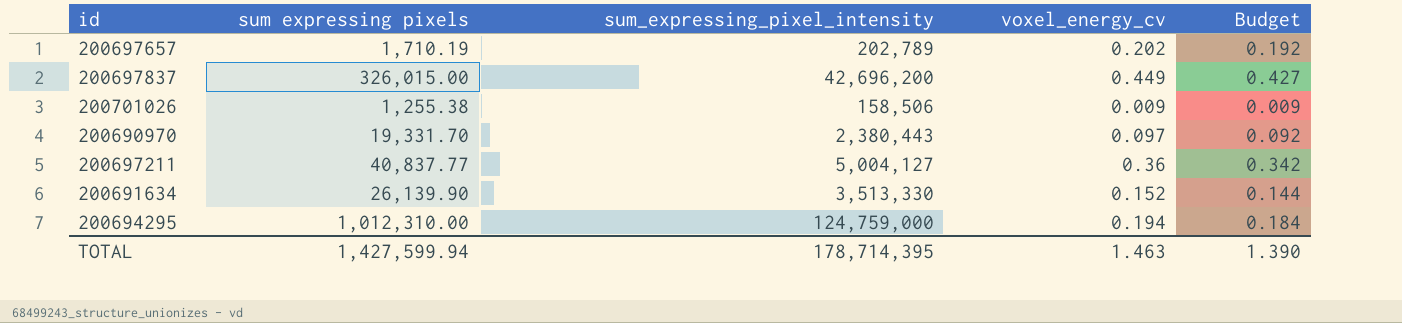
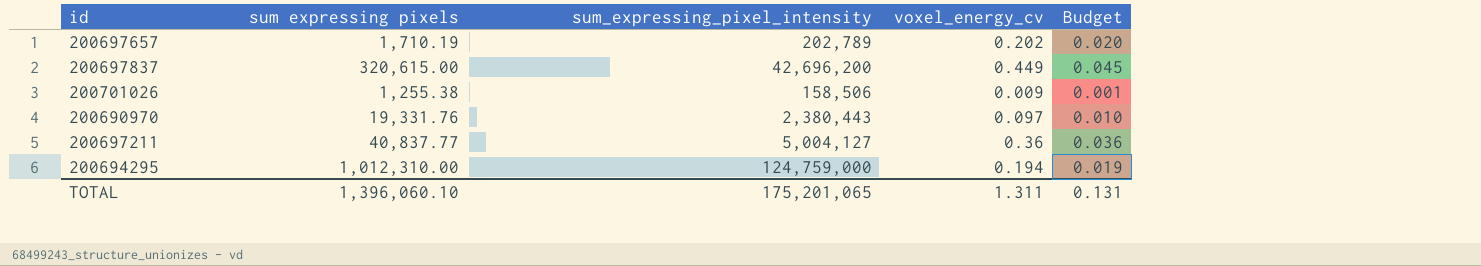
column Budget | formula: [voxel_energy_cv] * 0.95 -> [voxel_energy_cv] * 0.1
row 200691634: 26,139.90 | 3,513,330 | 0.152 | 0.144 -> none
200697837 | sum expressing pixels: 326,015.00 -> 320,615.00
200690970 | sum expressing pixels: 19,331.70 -> 19,331.76
TOTAL | sum expressing pixels: 1,427,599.94 -> 1,396,060.10
TOTAL | sum_expressing_pixel_intensity: 178,714,395 -> 175,201,065
TOTAL | voxel_energy_cv: 1.463 -> 1.311
TOTAL | Budget: 1.390 -> 0.131

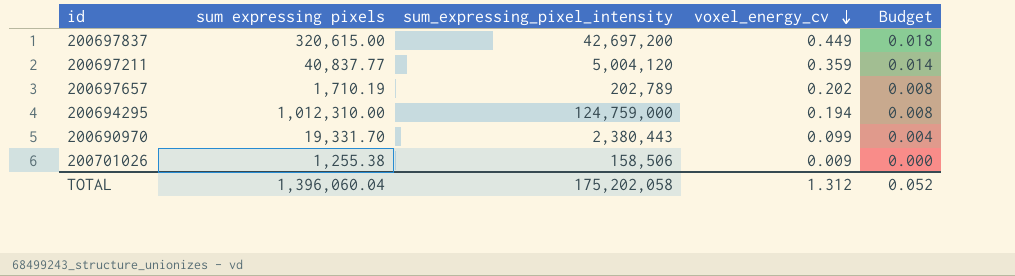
row order: none -> voxel_energy_cv descending
column Budget | formula: [voxel_energy_cv] * 0.1 -> [voxel_energy_cv] * 0.04
200697837 | sum_expressing_pixel_intensity: 42,696,200 -> 42,697,200
200697211 | sum_expressing_pixel_intensity: 5,004,127 -> 5,004,120
200697211 | voxel_energy_cv: 0.36 -> 0.359
200690970 | sum expressing pixels: 19,331.76 -> 19,331.70
200690970 | voxel_energy_cv: 0.097 -> 0.099
TOTAL | sum expressing pixels: 1,396,060.10 -> 1,396,060.04
TOTAL | sum_expressing_pixel_intensity: 175,201,065 -> 175,202,058
TOTAL | voxel_energy_cv: 1.311 -> 1.312
TOTAL | Budget: 0.131 -> 0.052

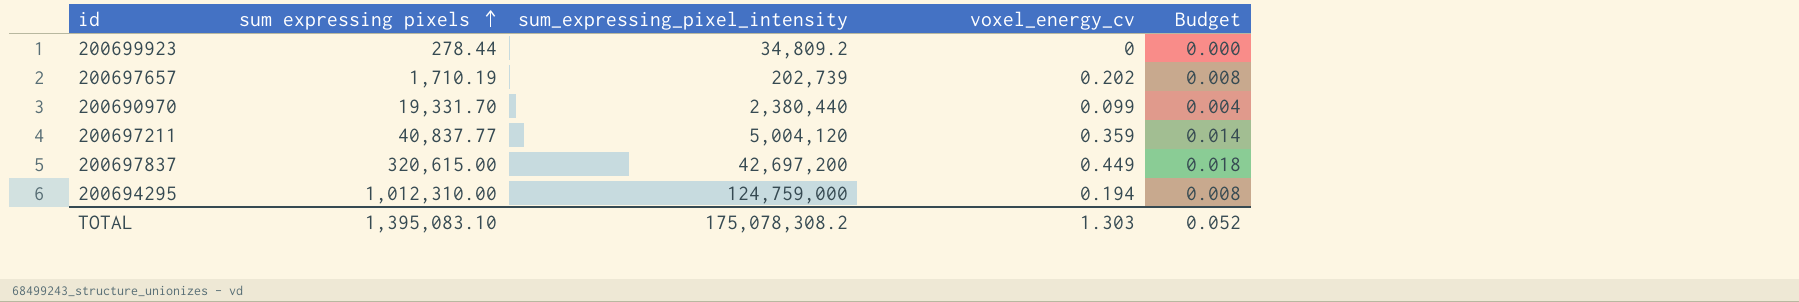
row order: voxel_energy_cv descending -> sum expressing pixels ascending
row 200701026: 1,255.38 | 158,506 | 0.009 | 0.000 -> none
row 200699923: none -> 278.44 | 34,809.2 | 0 | 0.000
200697657 | sum_expressing_pixel_intensity: 202,789 -> 202,739
200690970 | sum_expressing_pixel_intensity: 2,380,443 -> 2,380,440
TOTAL | sum expressing pixels: 1,396,060.04 -> 1,395,083.10
TOTAL | sum_expressing_pixel_intensity: 175,202,058 -> 175,078,308.2
TOTAL | voxel_energy_cv: 1.312 -> 1.303

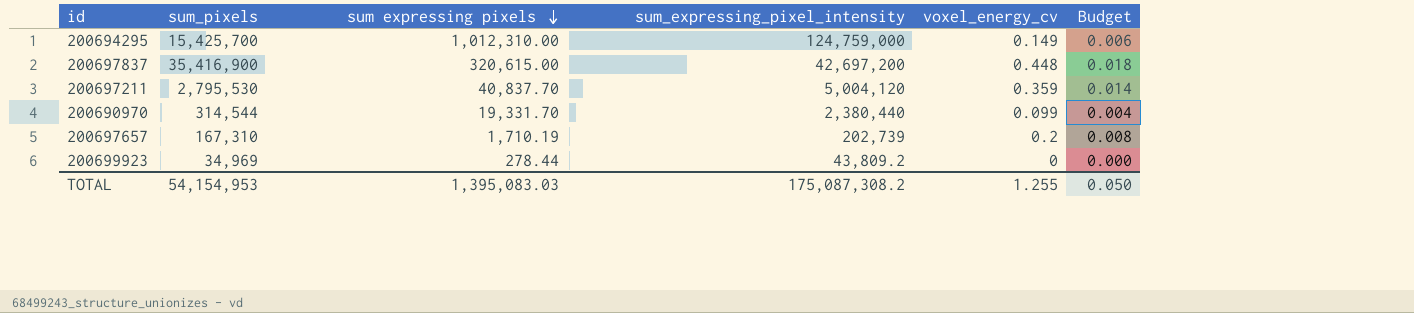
row order: sum expressing pixels ascending -> sum expressing pixels descending
column sum_pixels | position: none -> 2
200694295 | voxel_energy_cv: 0.194 -> 0.149
200694295 | Budget: 0.008 -> 0.006
200697837 | voxel_energy_cv: 0.449 -> 0.448
200697211 | sum expressing pixels: 40,837.77 -> 40,837.70
200697657 | voxel_energy_cv: 0.202 -> 0.2
200699923 | sum_expressing_pixel_intensity: 34,809.2 -> 43,809.2
TOTAL | sum expressing pixels: 1,395,083.10 -> 1,395,083.03
TOTAL | sum_expressing_pixel_intensity: 175,078,308.2 -> 175,087,308.2
TOTAL | voxel_energy_cv: 1.303 -> 1.255
TOTAL | Budget: 0.052 -> 0.050

